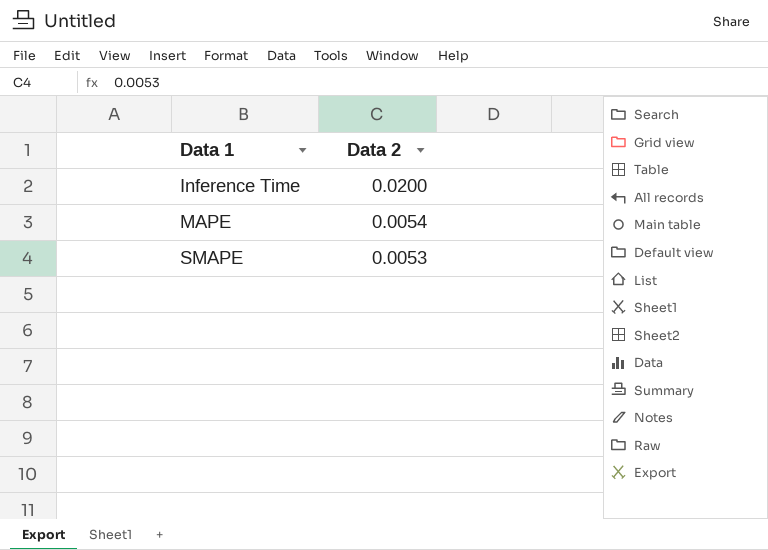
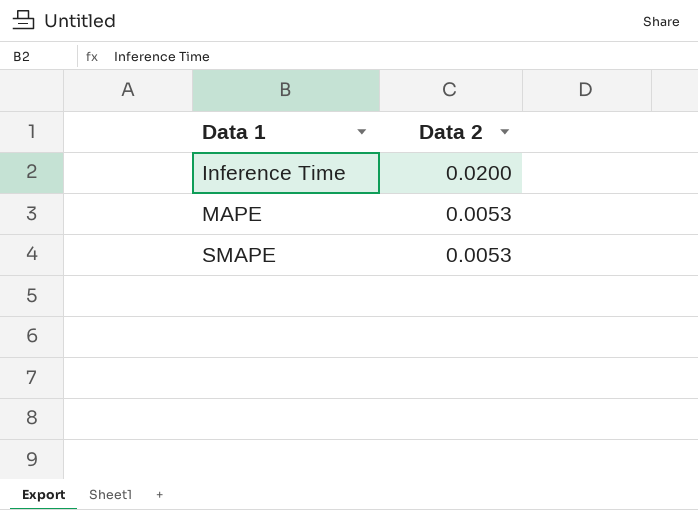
MAPE | Data 2: 0.0054 -> 0.0053

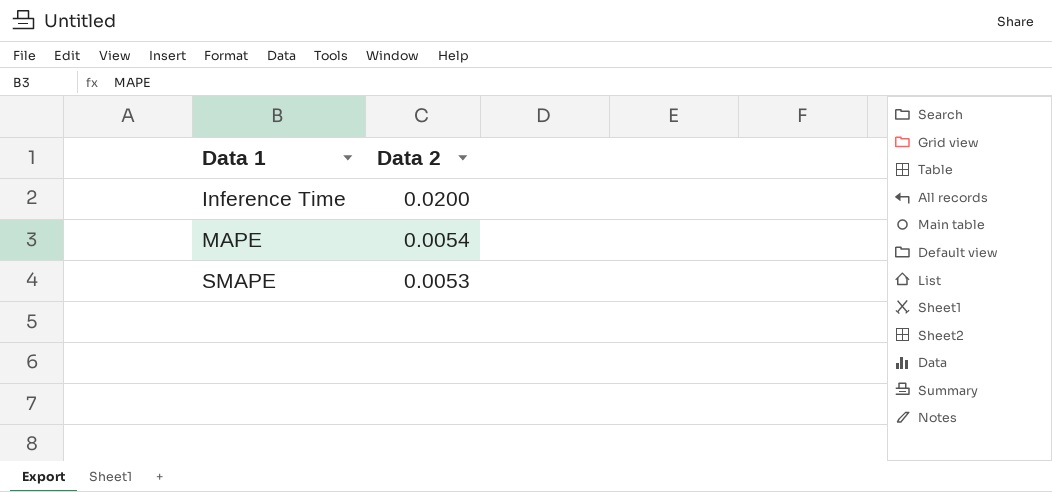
MAPE | Data 2: 0.0053 -> 0.0054

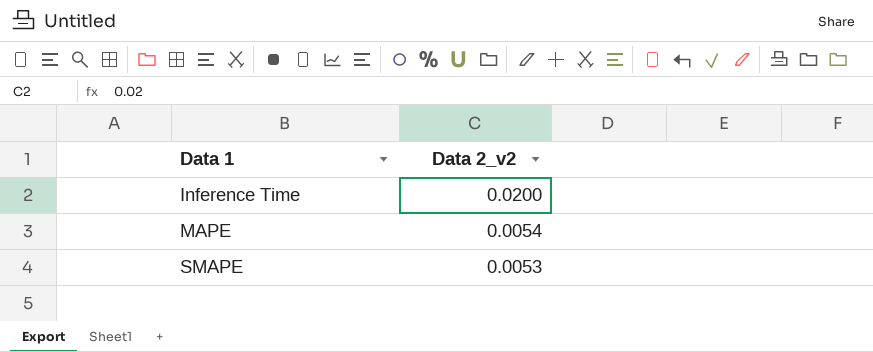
column name: Data 2 -> Data 2_v2

